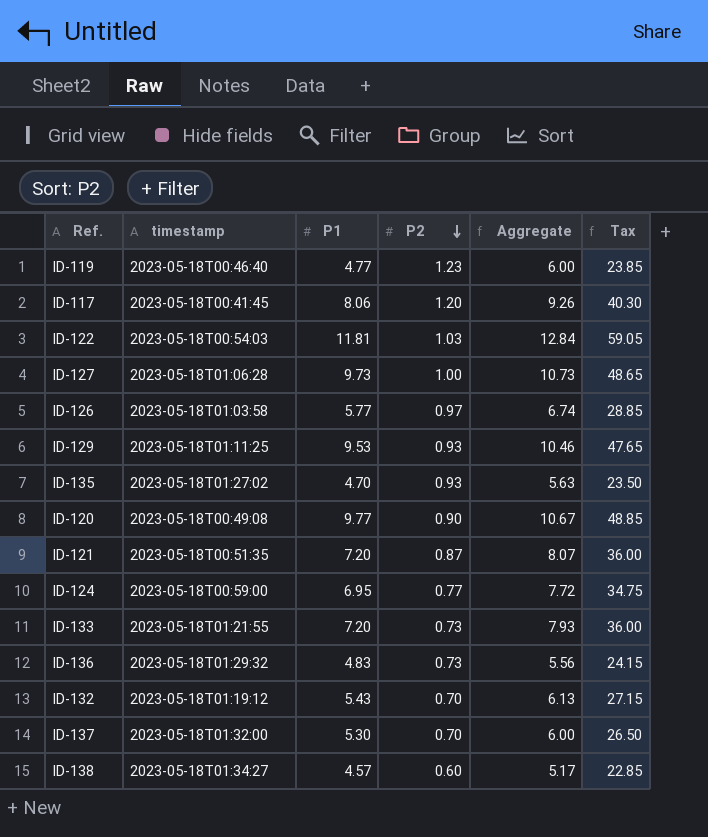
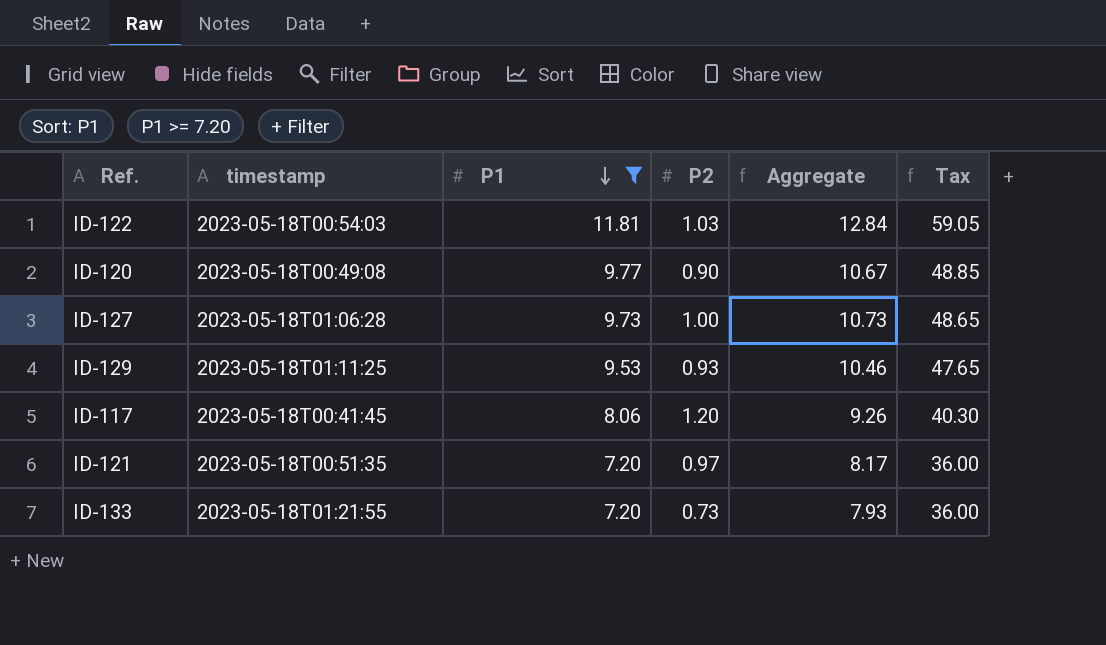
filter: none -> P1 >= 7.20
row order: P2 descending -> P1 descending
ID-121 | P2: 0.87 -> 0.97
ID-121 | Aggregate: 8.07 -> 8.17

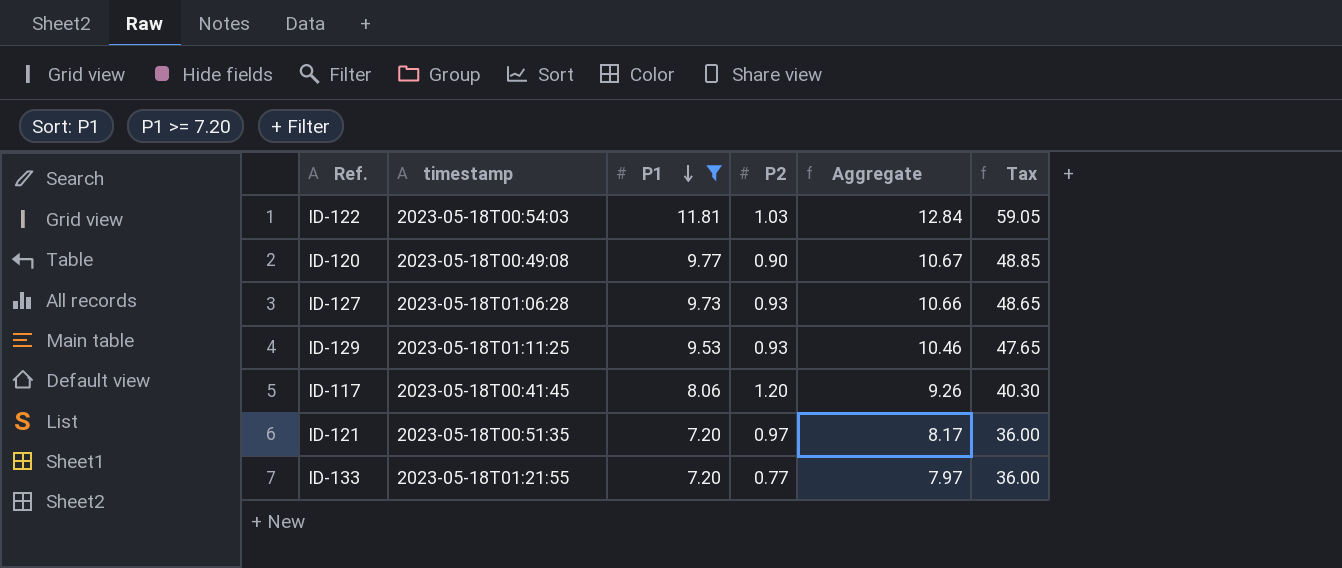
ID-127 | P2: 1.00 -> 0.93
ID-127 | Aggregate: 10.73 -> 10.66
ID-133 | P2: 0.73 -> 0.77
ID-133 | Aggregate: 7.93 -> 7.97

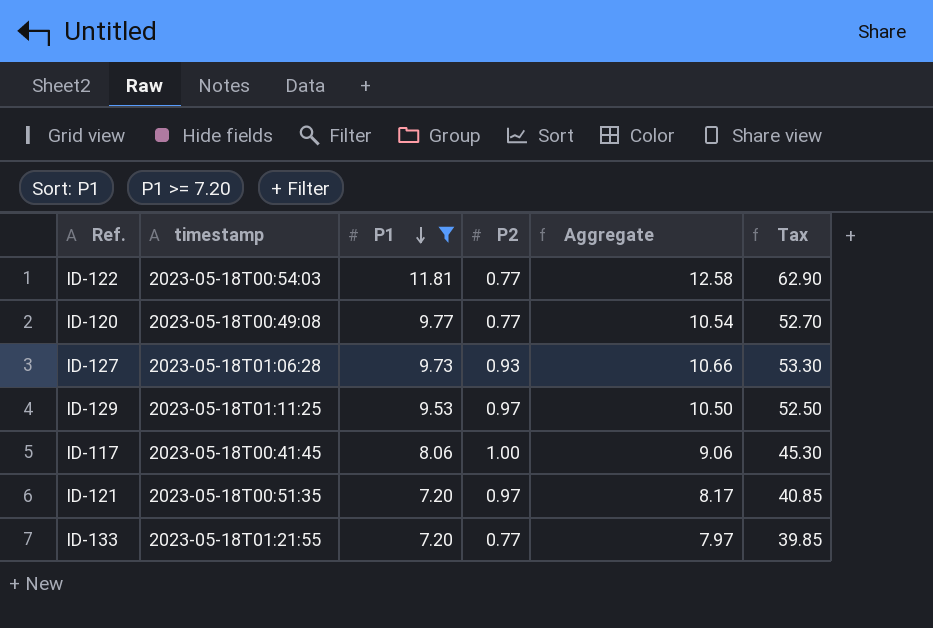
column Tax | formula: [P1] * 5 -> [Aggregate] * 5
ID-122 | P2: 1.03 -> 0.77
ID-122 | Aggregate: 12.84 -> 12.58
ID-120 | P2: 0.90 -> 0.77
ID-120 | Aggregate: 10.67 -> 10.54
ID-129 | P2: 0.93 -> 0.97
ID-129 | Aggregate: 10.46 -> 10.50
ID-117 | P2: 1.20 -> 1.00
ID-117 | Aggregate: 9.26 -> 9.06

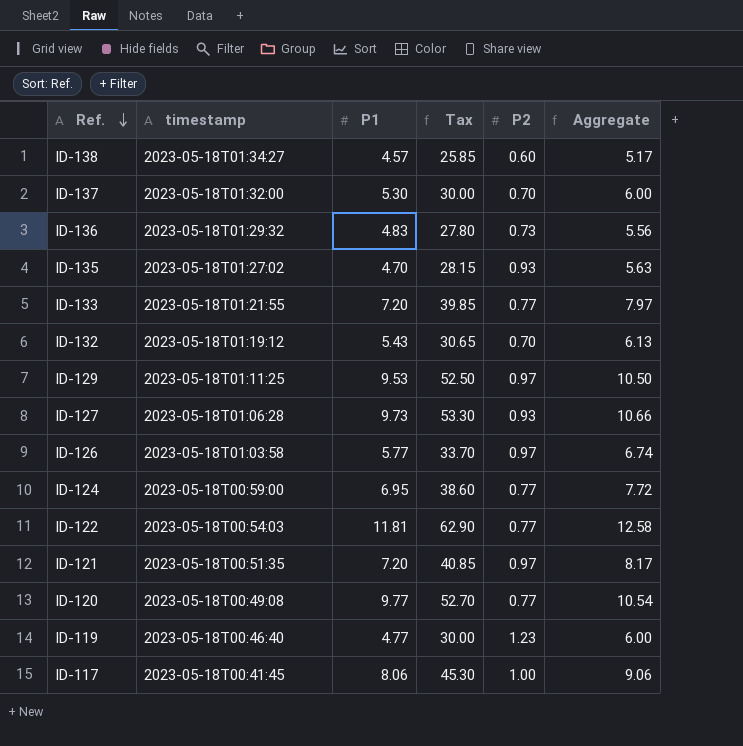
filter: P1 >= 7.20 -> none
row order: P1 descending -> Ref. descending
column Tax | position: 6 -> 4

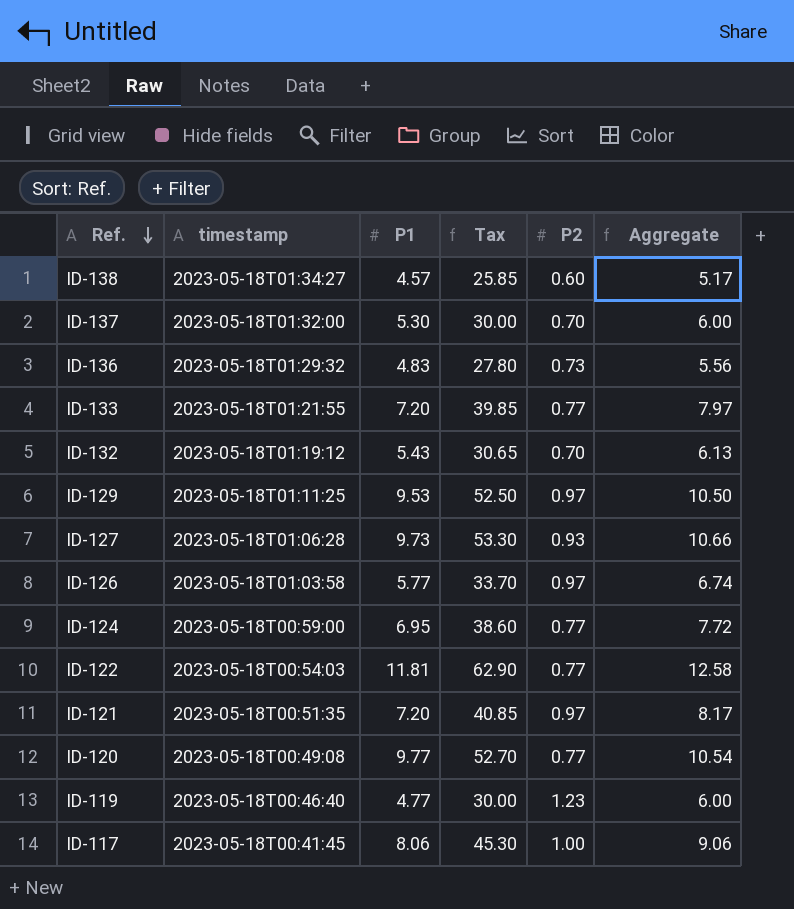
row ID-135: 2023-05-18T01:27:02 | 4.70 | 28.15 | 0.93 | 5.63 -> none

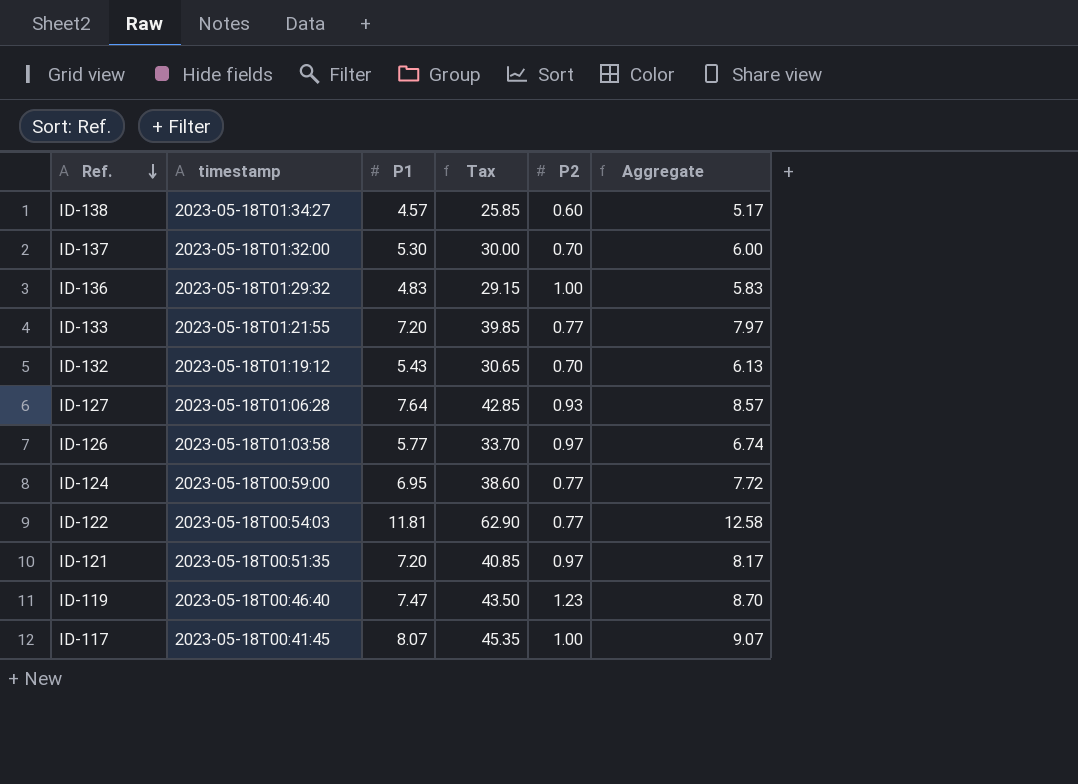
row ID-129: 2023-05-18T01:11:25 | 9.53 | 52.50 | 0.97 | 10.50 -> none
row ID-120: 2023-05-18T00:49:08 | 9.77 | 52.70 | 0.77 | 10.54 -> none
ID-136 | Tax: 27.80 -> 29.15
ID-136 | P2: 0.73 -> 1.00
ID-136 | Aggregate: 5.56 -> 5.83
ID-127 | P1: 9.73 -> 7.64
ID-127 | Tax: 53.30 -> 42.85
ID-127 | Aggregate: 10.66 -> 8.57
ID-119 | P1: 4.77 -> 7.47
ID-119 | Tax: 30.00 -> 43.50
ID-119 | Aggregate: 6.00 -> 8.70
ID-117 | P1: 8.06 -> 8.07
ID-117 | Tax: 45.30 -> 45.35
ID-117 | Aggregate: 9.06 -> 9.07

